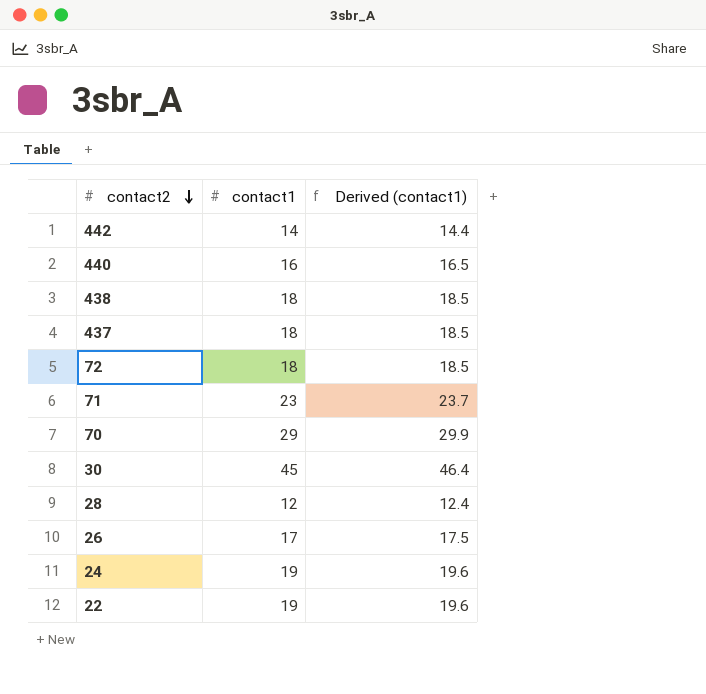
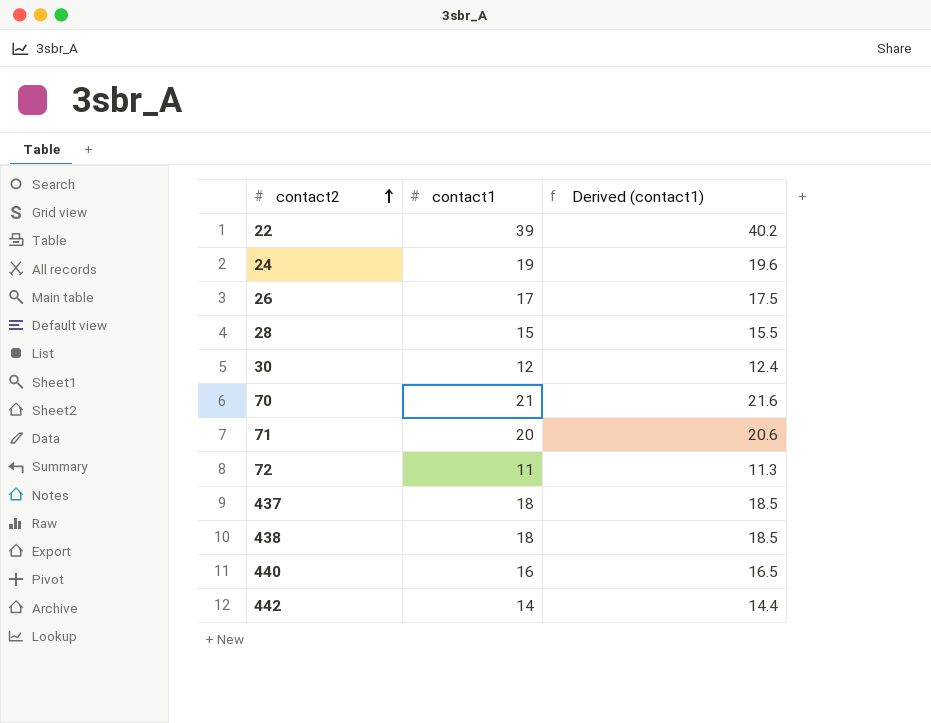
row order: contact2 descending -> contact2 ascending
22 | contact1: 19 -> 39
22 | Derived (contact1): 19.6 -> 40.2
28 | contact1: 12 -> 15
28 | Derived (contact1): 12.4 -> 15.5
30 | contact1: 45 -> 12
30 | Derived (contact1): 46.4 -> 12.4
70 | contact1: 29 -> 21
70 | Derived (contact1): 29.9 -> 21.6
71 | contact1: 23 -> 20
71 | Derived (contact1): 23.7 -> 20.6
72 | contact1: 18 -> 11
72 | Derived (contact1): 18.5 -> 11.3

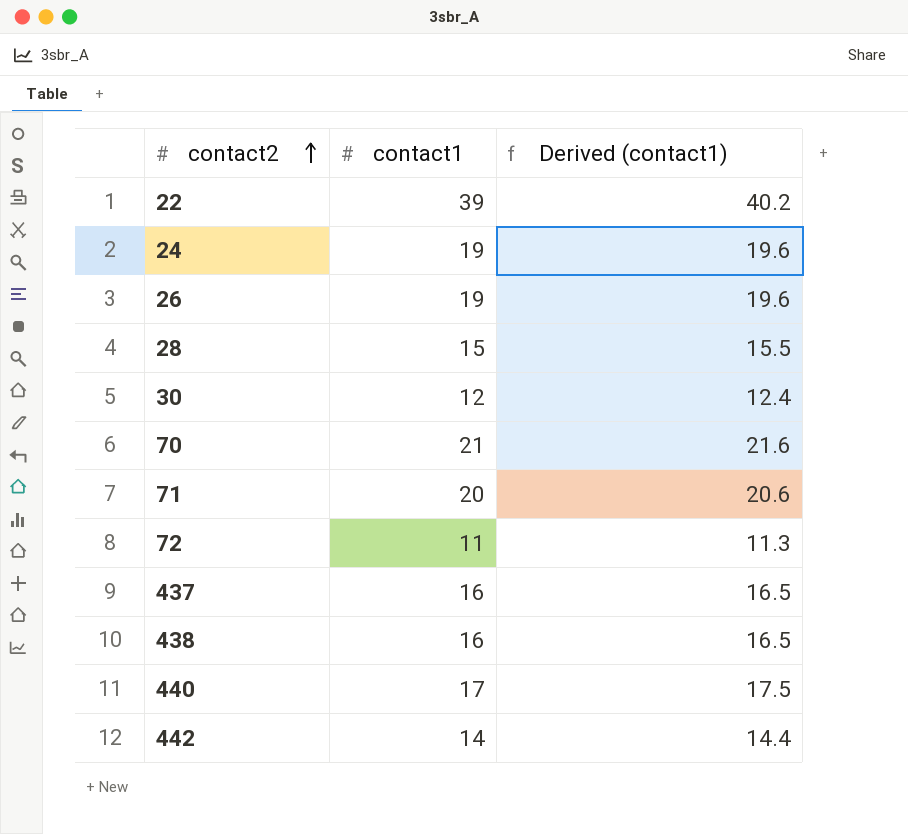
26 | contact1: 17 -> 19
26 | Derived (contact1): 17.5 -> 19.6
437 | contact1: 18 -> 16
437 | Derived (contact1): 18.5 -> 16.5
438 | contact1: 18 -> 16
438 | Derived (contact1): 18.5 -> 16.5
440 | contact1: 16 -> 17
440 | Derived (contact1): 16.5 -> 17.5

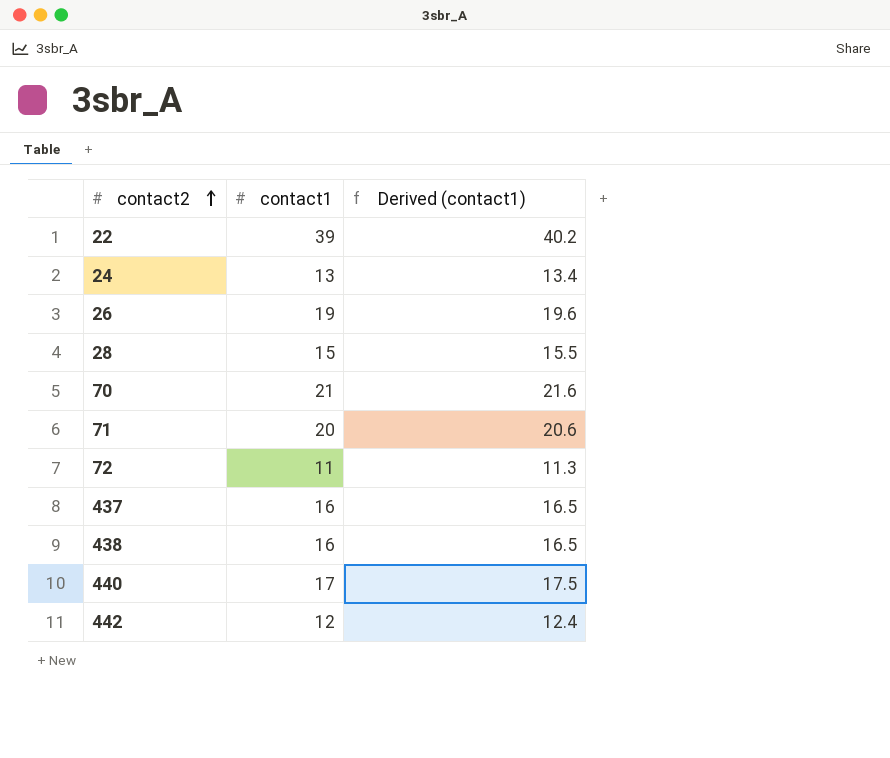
row 30: 12 | 12.4 -> none
24 | contact1: 19 -> 13
24 | Derived (contact1): 19.6 -> 13.4
442 | contact1: 14 -> 12
442 | Derived (contact1): 14.4 -> 12.4

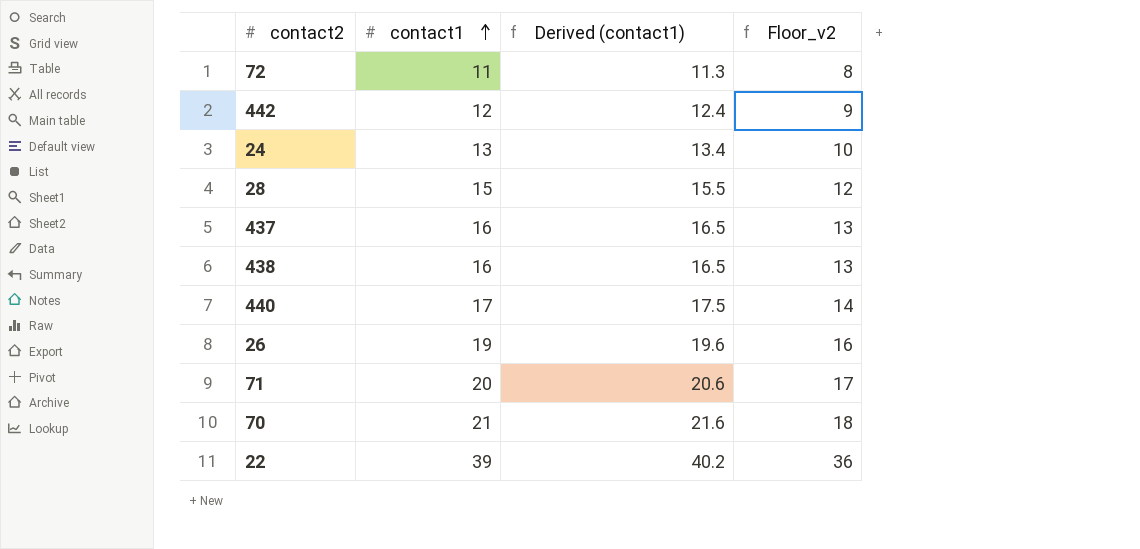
row order: contact2 ascending -> contact1 ascending
column Floor_v2 | formula: none -> [contact1] - 3

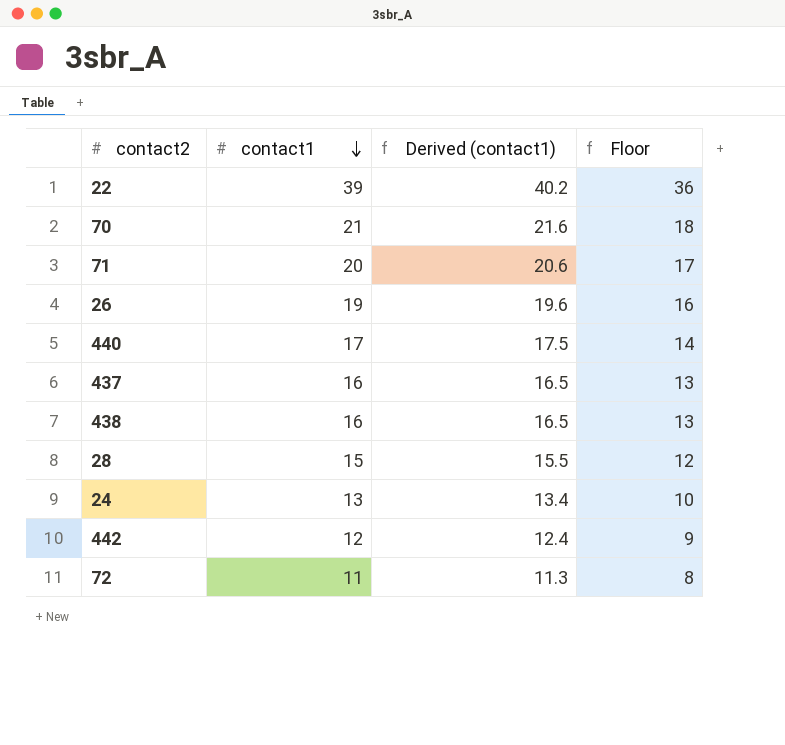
row order: contact1 ascending -> contact1 descending
column name: Floor_v2 -> Floor

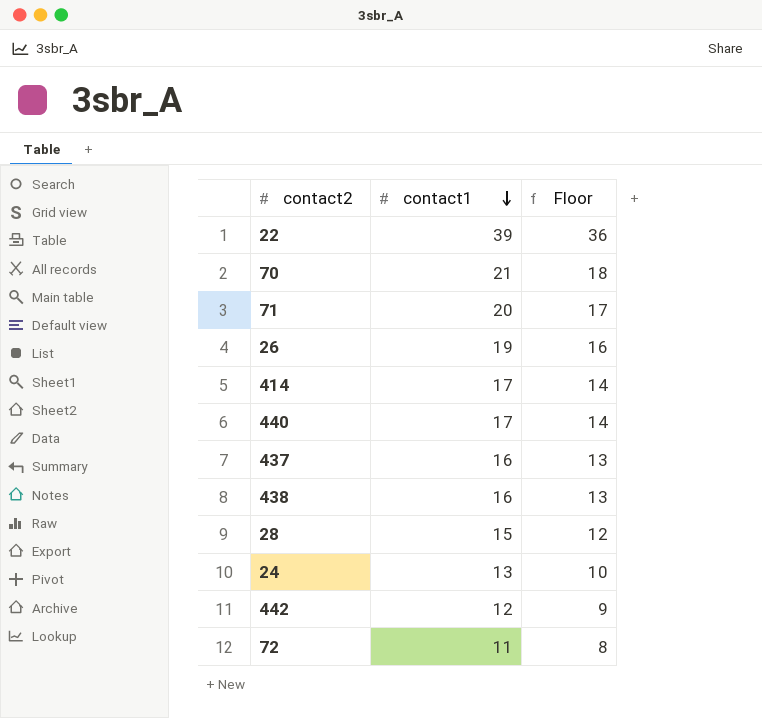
column Derived (contact1) | formula: [contact1] * 1.03 -> none
row 414: none -> 17 | 14

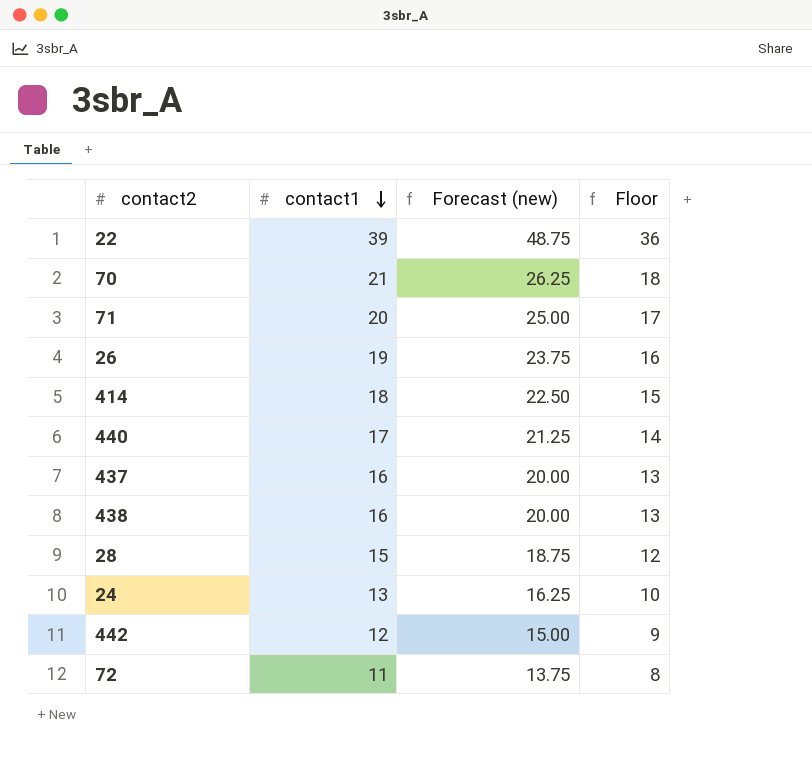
column Forecast (new) | formula: none -> [contact1] * 1.25
414 | contact1: 17 -> 18
414 | Floor: 14 -> 15

